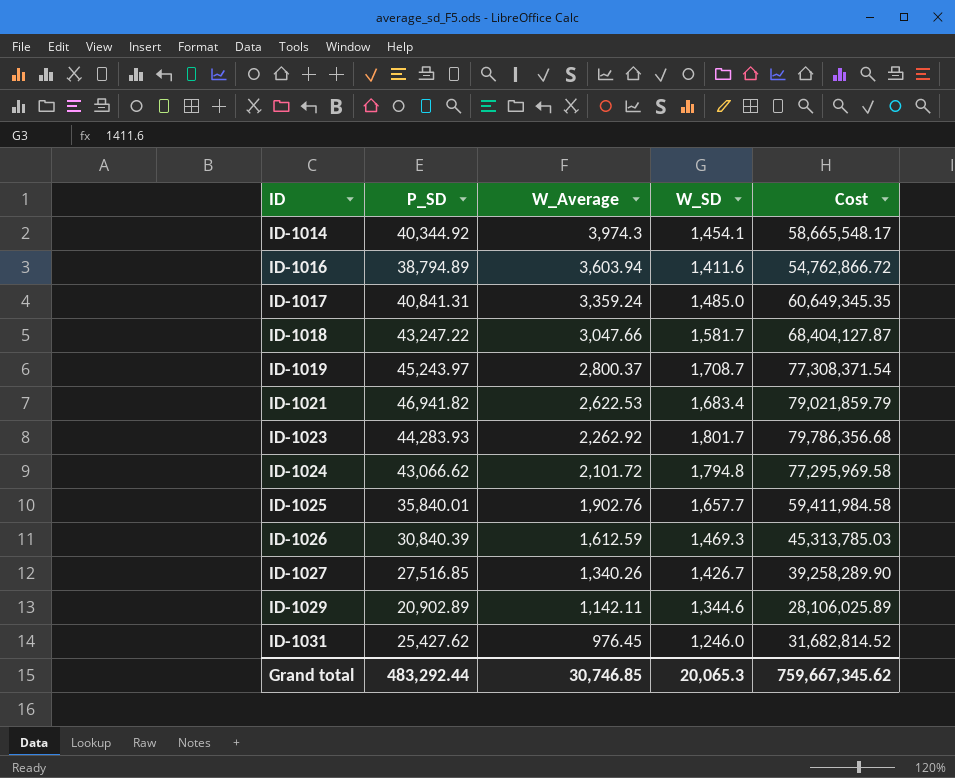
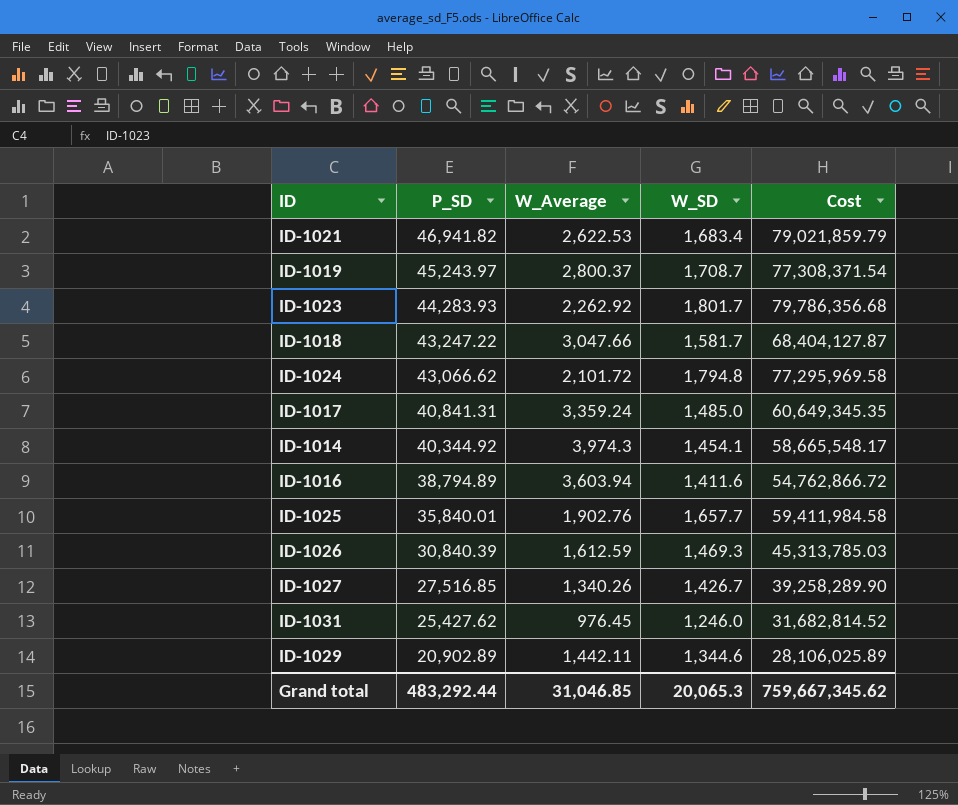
row order: ID ascending -> P_SD descending
ID-1029 | W_Average: 1,142.11 -> 1,442.11
Grand total | W_Average: 30,746.85 -> 31,046.85

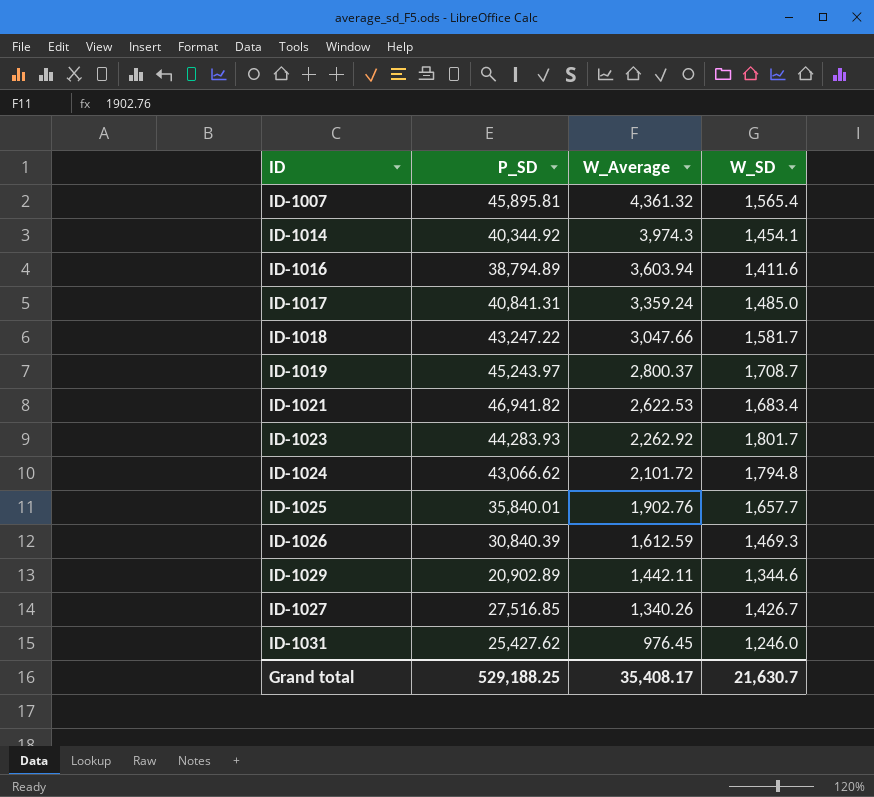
row order: P_SD descending -> W_Average descending
column Cost | formula: [P_SD] * [W_SD] -> none
row ID-1007: none -> 45,895.81 | 4,361.32 | 1,565.4
Grand total | P_SD: 483,292.44 -> 529,188.25
Grand total | W_Average: 31,046.85 -> 35,408.17
Grand total | W_SD: 20,065.3 -> 21,630.7

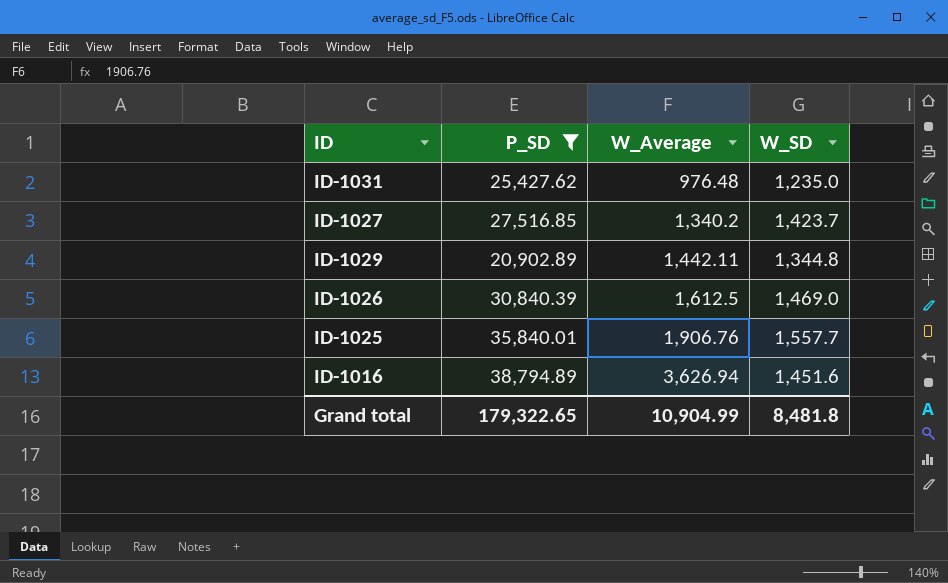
filter: none -> P_SD <= 38,794.89
row order: W_Average descending -> W_Average ascending
ID-1031 | W_Average: 976.45 -> 976.48
ID-1031 | W_SD: 1,246.0 -> 1,235.0
ID-1027 | W_Average: 1,340.26 -> 1,340.2
ID-1027 | W_SD: 1,426.7 -> 1,423.7
ID-1029 | W_SD: 1,344.6 -> 1,344.8
ID-1026 | W_Average: 1,612.59 -> 1,612.5
ID-1026 | W_SD: 1,469.3 -> 1,469.0
ID-1025 | W_Average: 1,902.76 -> 1,906.76
ID-1025 | W_SD: 1,657.7 -> 1,557.7
ID-1016 | W_Average: 3,603.94 -> 3,626.94
ID-1016 | W_SD: 1,411.6 -> 1,451.6
Grand total | P_SD: 529,188.25 -> 179,322.65
Grand total | W_Average: 35,408.17 -> 10,904.99
Grand total | W_SD: 21,630.7 -> 8,481.8

